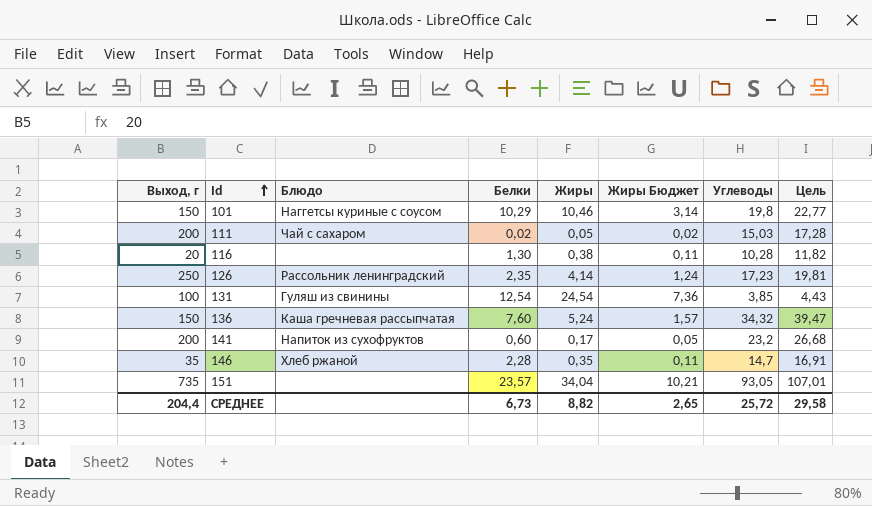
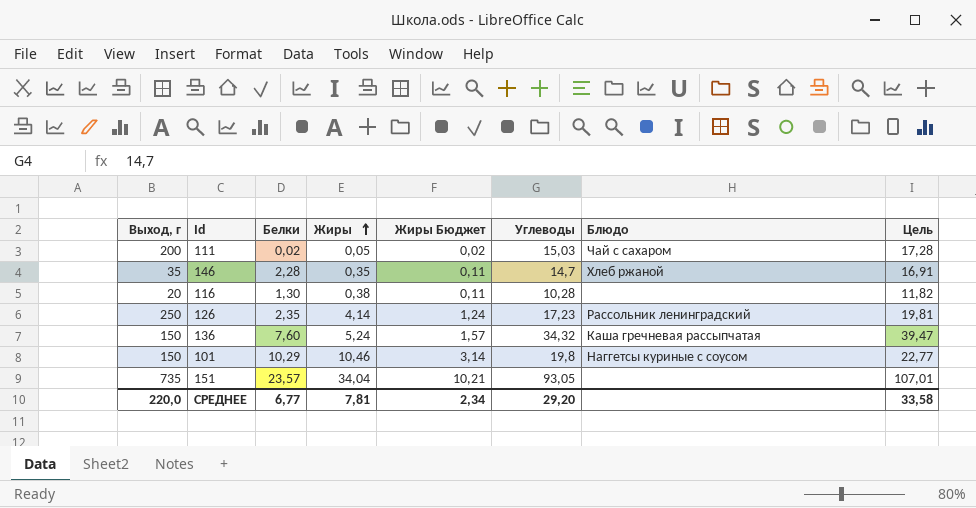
row order: Id ascending -> Жиры ascending
column Блюдо | position: 3 -> 7
row 131: 100 | Гуляш из свинины | 12,54 | 24,54 | 7,36 | 3,85 | 4,43 -> none
row 141: 200 | Напиток из сухофруктов | 0,60 | 0,17 | 0,05 | 23,2 | 26,68 -> none
СРЕДНЕЕ | Выход, г: 204,4 -> 220,0
СРЕДНЕЕ | Белки: 6,73 -> 6,77
СРЕДНЕЕ | Жиры: 8,82 -> 7,81
СРЕДНЕЕ | Жиры Бюджет: 2,65 -> 2,34
СРЕДНЕЕ | Углеводы: 25,72 -> 29,20
СРЕДНЕЕ | Цель: 29,58 -> 33,58

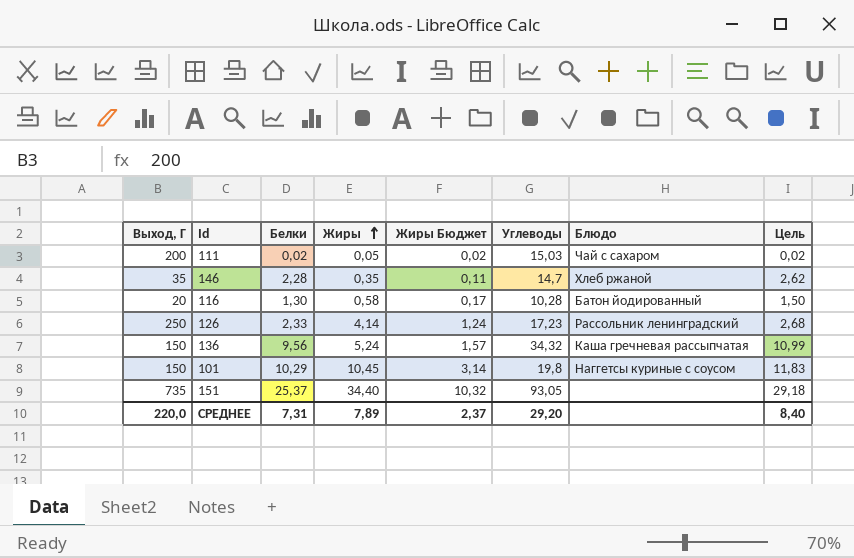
column name: Выход, г -> Выход, Г
column Цель | formula: [Углеводы] * 1,15 -> [Белки] * 1,15
116 | Жиры: 0,38 -> 0,58
116 | Жиры Бюджет: 0,11 -> 0,17
116 | Блюдо: none -> Батон йодированный
126 | Белки: 2,35 -> 2,33
136 | Белки: 7,60 -> 9,56
101 | Жиры: 10,46 -> 10,45
151 | Белки: 23,57 -> 25,37
151 | Жиры: 34,04 -> 34,40
151 | Жиры Бюджет: 10,21 -> 10,32
СРЕДНЕЕ | Белки: 6,77 -> 7,31
СРЕДНЕЕ | Жиры: 7,81 -> 7,89
СРЕДНЕЕ | Жиры Бюджет: 2,34 -> 2,37
СРЕДНЕЕ | Цель: 33,58 -> 8,40

